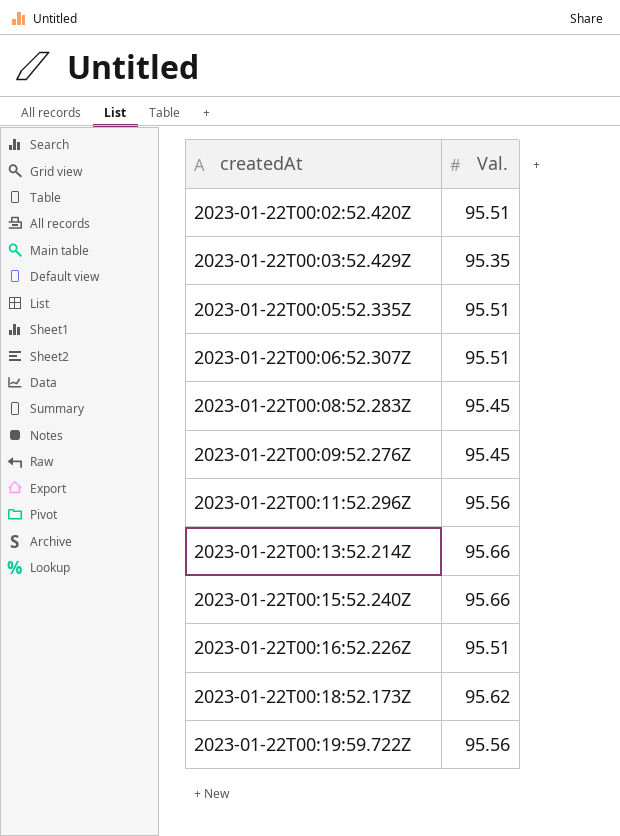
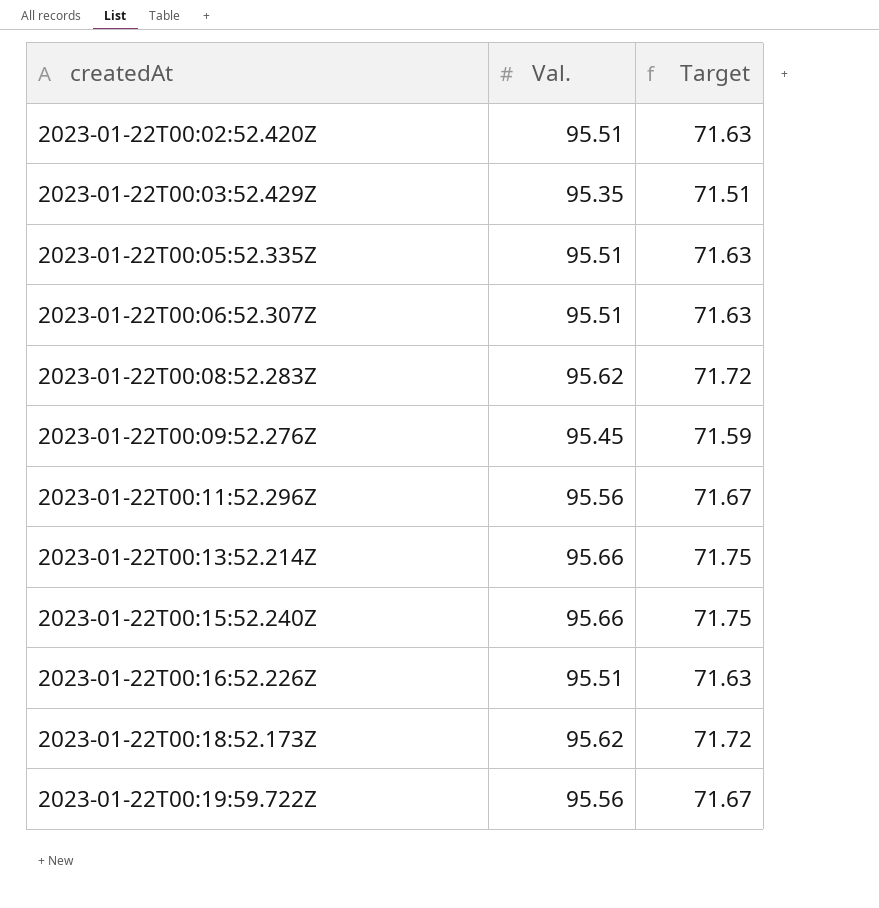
column Target | formula: none -> [Val.] * 0.75
2023-01-22T00:08:52.283Z | Val.: 95.45 -> 95.62

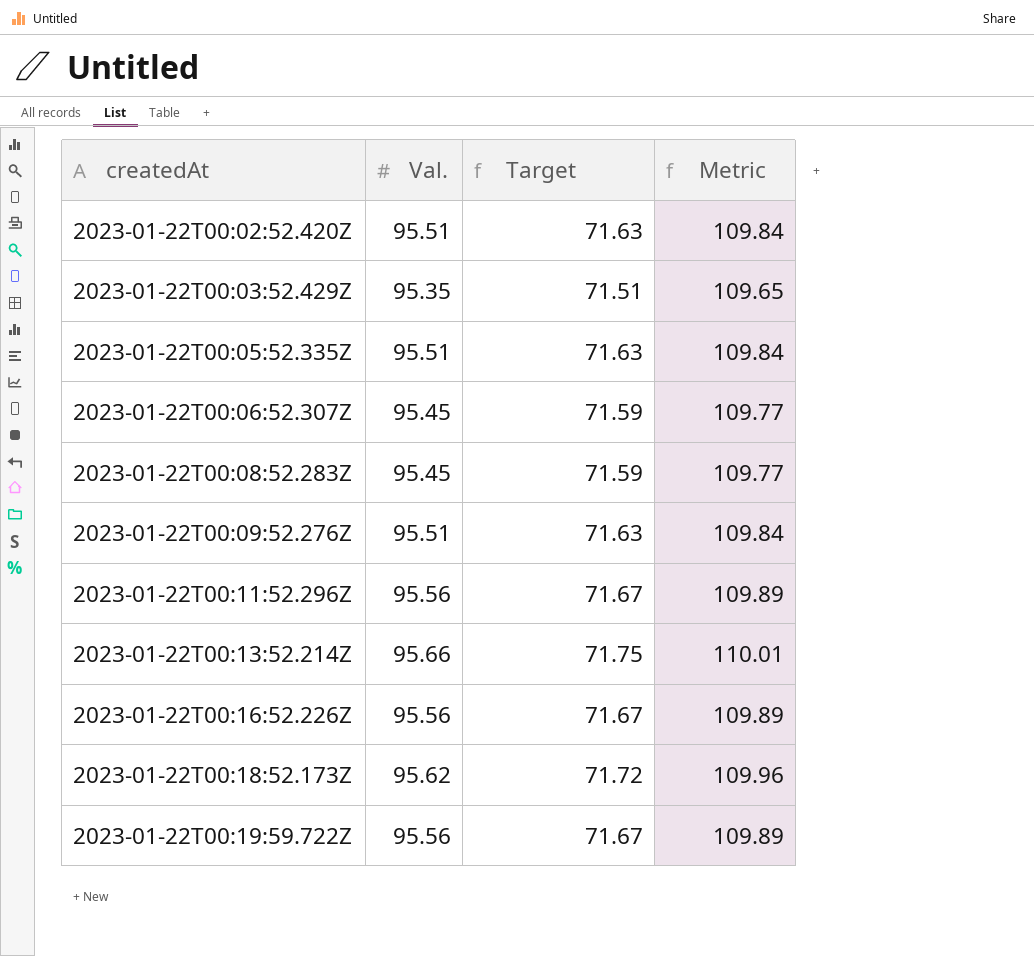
column Metric | formula: none -> [Val.] * 1.15
row 2023-01-22T00:15:52.240Z: 95.66 | 71.75 -> none
2023-01-22T00:06:52.307Z | Val.: 95.51 -> 95.45
2023-01-22T00:06:52.307Z | Target: 71.63 -> 71.59
2023-01-22T00:08:52.283Z | Val.: 95.62 -> 95.45
2023-01-22T00:08:52.283Z | Target: 71.72 -> 71.59
2023-01-22T00:09:52.276Z | Val.: 95.45 -> 95.51
2023-01-22T00:09:52.276Z | Target: 71.59 -> 71.63
2023-01-22T00:16:52.226Z | Val.: 95.51 -> 95.56
2023-01-22T00:16:52.226Z | Target: 71.63 -> 71.67

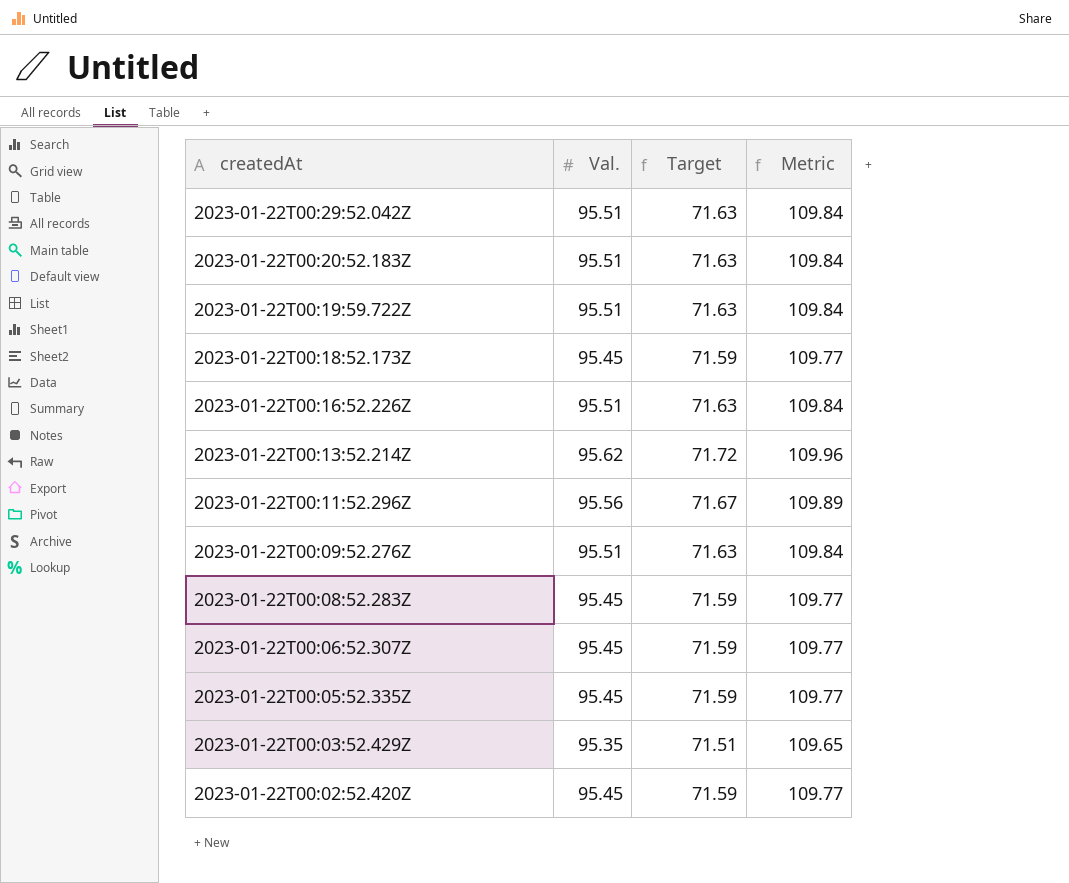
row order: createdAt ascending -> createdAt descending
row 2023-01-22T00:29:52.042Z: none -> 95.51 | 71.63 | 109.84
row 2023-01-22T00:20:52.183Z: none -> 95.51 | 71.63 | 109.84
2023-01-22T00:19:59.722Z | Val.: 95.56 -> 95.51
2023-01-22T00:19:59.722Z | Target: 71.67 -> 71.63
2023-01-22T00:19:59.722Z | Metric: 109.89 -> 109.84
2023-01-22T00:18:52.173Z | Val.: 95.62 -> 95.45
2023-01-22T00:18:52.173Z | Target: 71.72 -> 71.59
2023-01-22T00:18:52.173Z | Metric: 109.96 -> 109.77
2023-01-22T00:16:52.226Z | Val.: 95.56 -> 95.51
2023-01-22T00:16:52.226Z | Target: 71.67 -> 71.63
2023-01-22T00:16:52.226Z | Metric: 109.89 -> 109.84
2023-01-22T00:13:52.214Z | Val.: 95.66 -> 95.62
2023-01-22T00:13:52.214Z | Target: 71.75 -> 71.72
2023-01-22T00:13:52.214Z | Metric: 110.01 -> 109.96
2023-01-22T00:05:52.335Z | Val.: 95.51 -> 95.45
2023-01-22T00:05:52.335Z | Target: 71.63 -> 71.59
2023-01-22T00:05:52.335Z | Metric: 109.84 -> 109.77
2023-01-22T00:02:52.420Z | Val.: 95.51 -> 95.45
2023-01-22T00:02:52.420Z | Target: 71.63 -> 71.59
2023-01-22T00:02:52.420Z | Metric: 109.84 -> 109.77

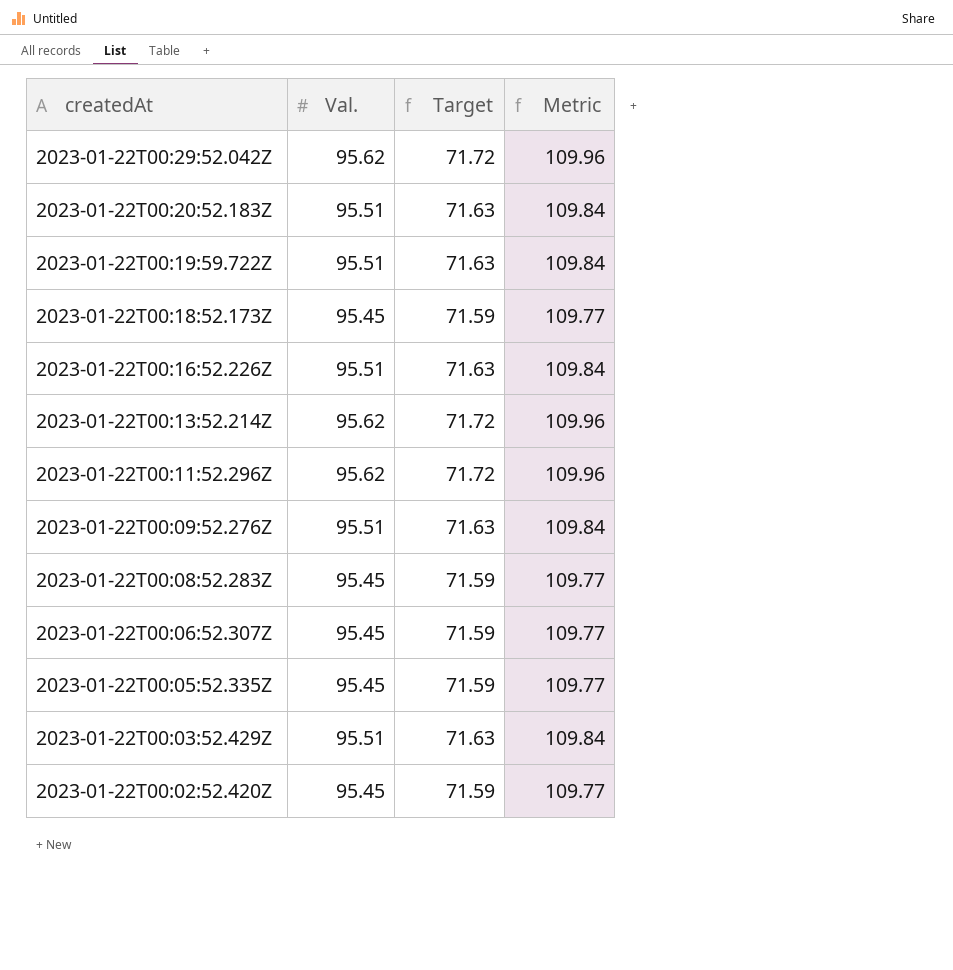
2023-01-22T00:29:52.042Z | Val.: 95.51 -> 95.62
2023-01-22T00:29:52.042Z | Target: 71.63 -> 71.72
2023-01-22T00:29:52.042Z | Metric: 109.84 -> 109.96
2023-01-22T00:11:52.296Z | Val.: 95.56 -> 95.62
2023-01-22T00:11:52.296Z | Target: 71.67 -> 71.72
2023-01-22T00:11:52.296Z | Metric: 109.89 -> 109.96
2023-01-22T00:03:52.429Z | Val.: 95.35 -> 95.51
2023-01-22T00:03:52.429Z | Target: 71.51 -> 71.63
2023-01-22T00:03:52.429Z | Metric: 109.65 -> 109.84

